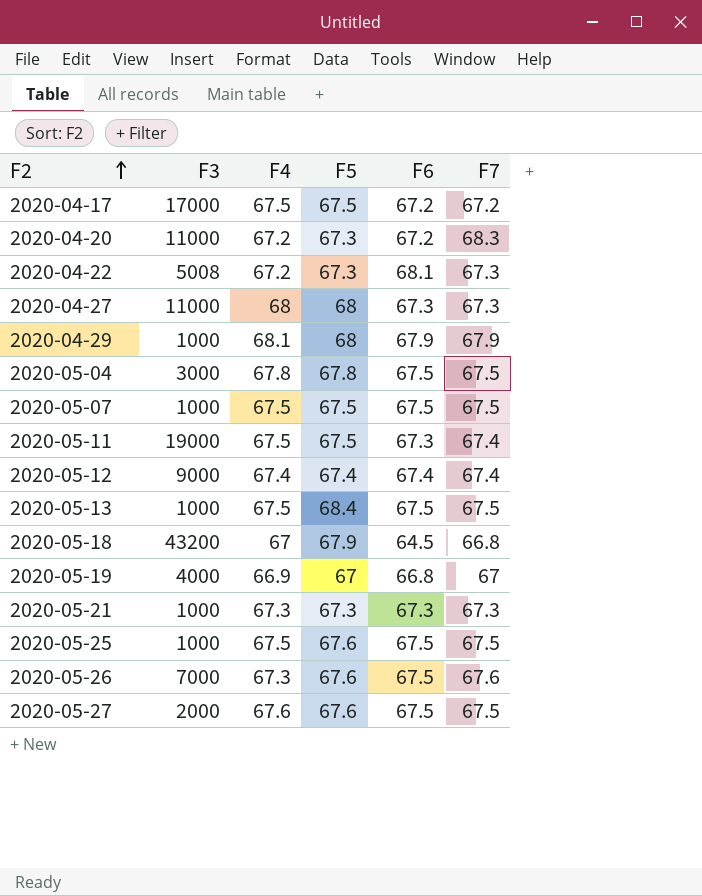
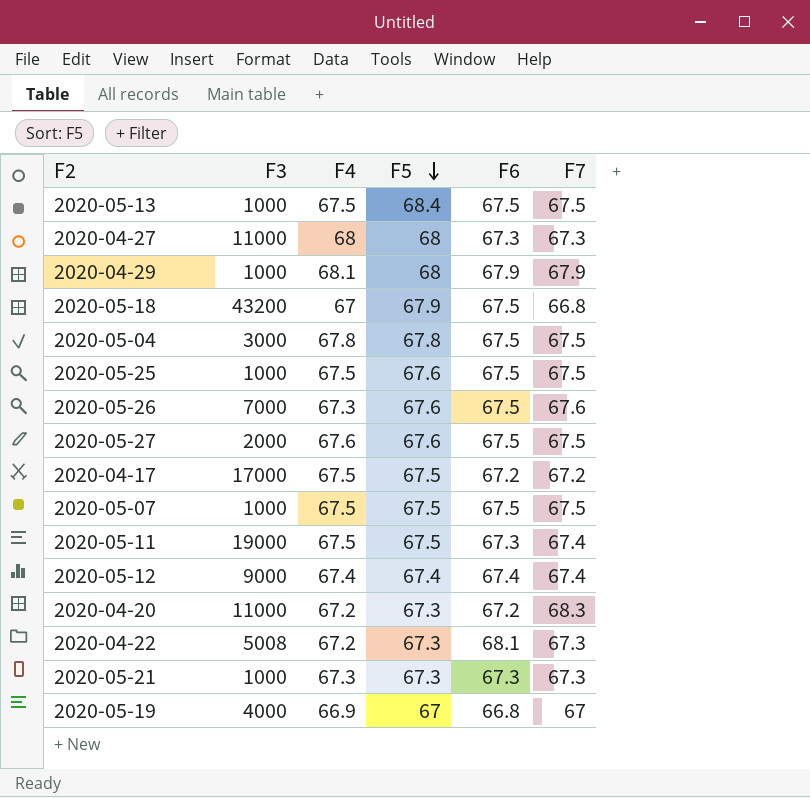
row order: F2 ascending -> F5 descending
2020-05-18 | F6: 64.5 -> 67.5

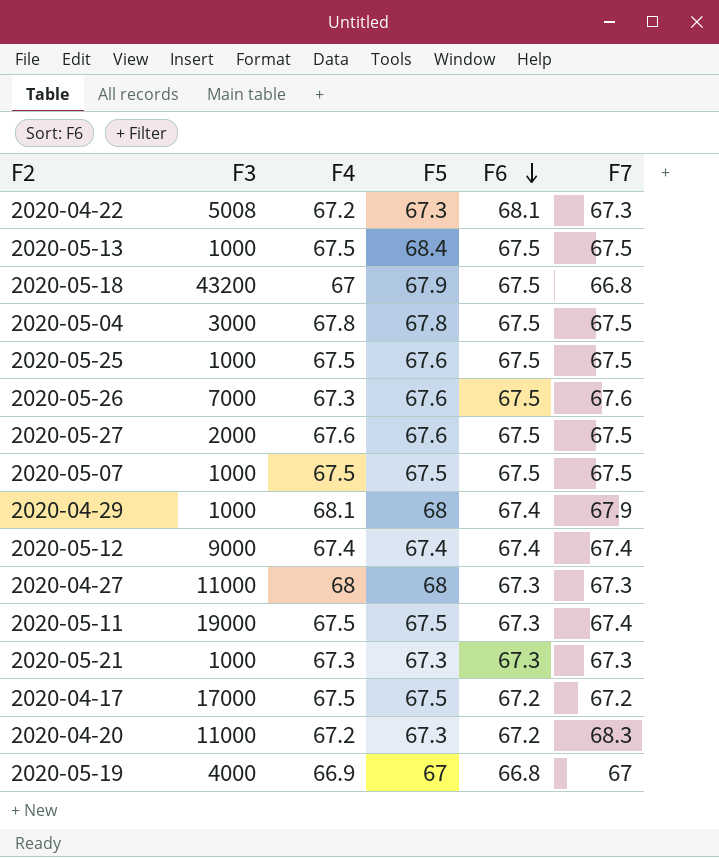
row order: F5 descending -> F6 descending
2020-04-29 | F6: 67.9 -> 67.4

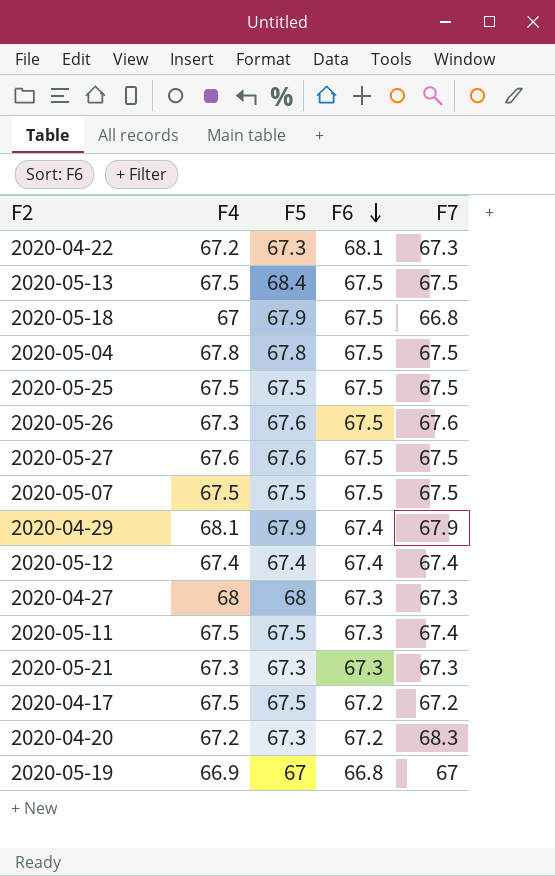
column F3 | position: 2 -> none
2020-05-25 | F5: 67.6 -> 67.5
2020-04-29 | F5: 68 -> 67.9

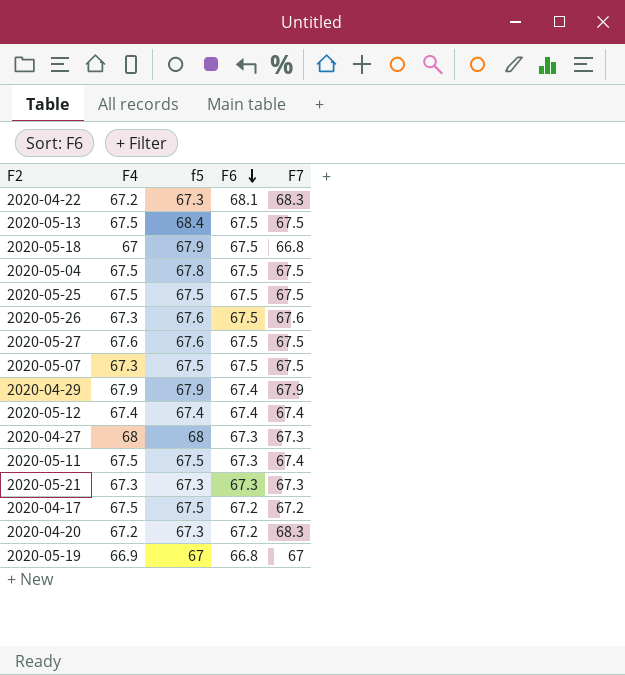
column name: F5 -> f5
2020-04-22 | F7: 67.3 -> 68.3
2020-05-04 | F4: 67.8 -> 67.5
2020-05-07 | F4: 67.5 -> 67.3
2020-04-29 | F4: 68.1 -> 67.9

